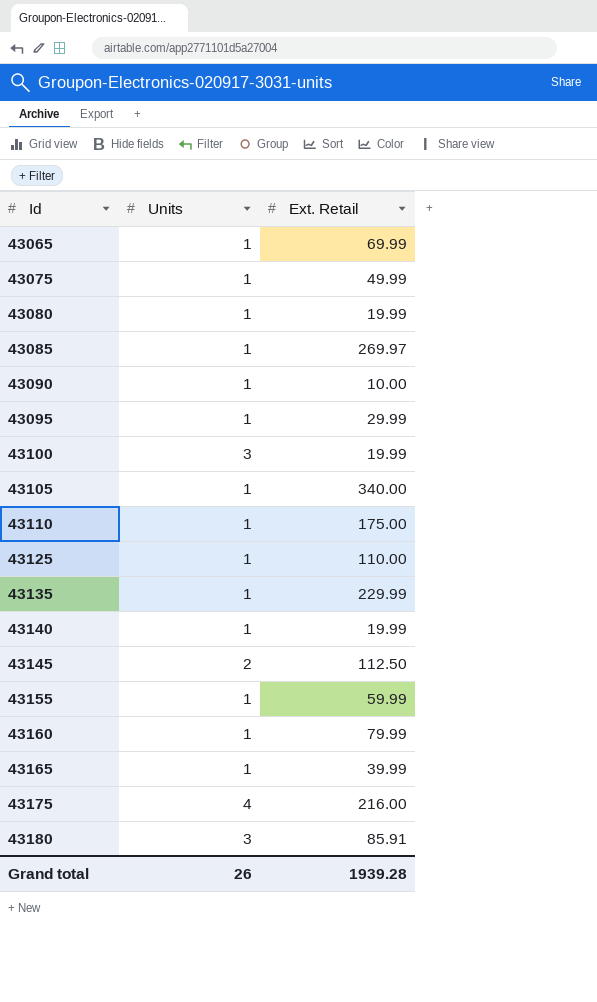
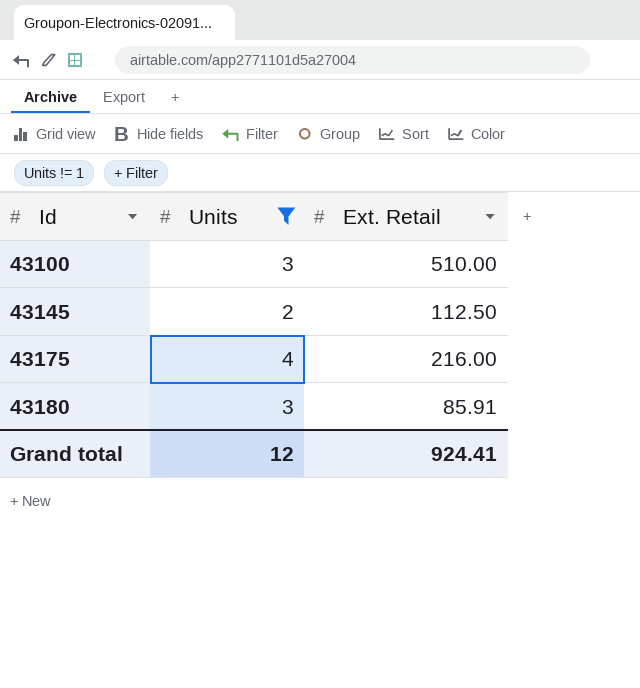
filter: none -> Units != 1
43100 | Ext. Retail: 19.99 -> 510.00
Grand total | Units: 26 -> 12
Grand total | Ext. Retail: 1939.28 -> 924.41

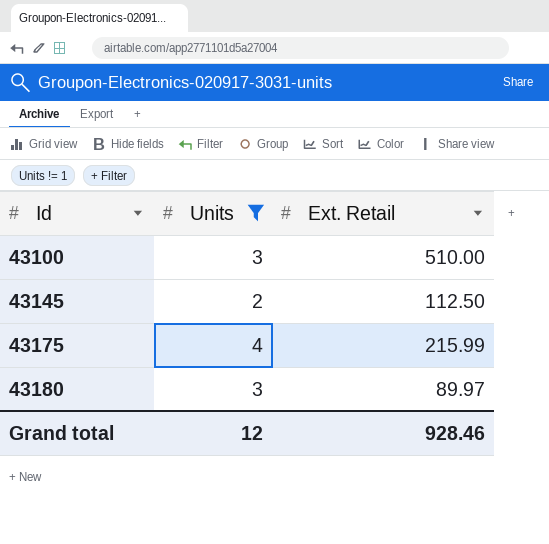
43175 | Ext. Retail: 216.00 -> 215.99
43180 | Ext. Retail: 85.91 -> 89.97
Grand total | Ext. Retail: 924.41 -> 928.46

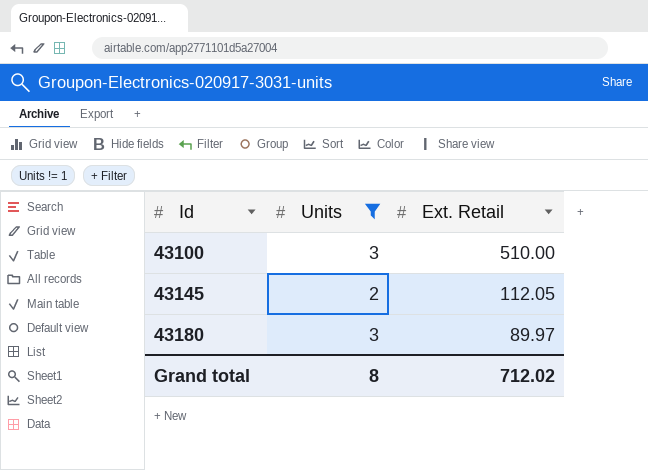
row 43175: 4 | 215.99 -> none
43145 | Ext. Retail: 112.50 -> 112.05
Grand total | Units: 12 -> 8
Grand total | Ext. Retail: 928.46 -> 712.02

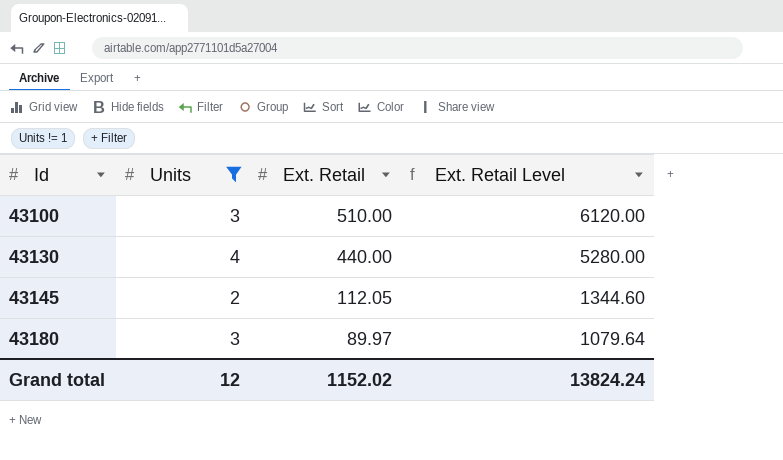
column Ext. Retail Level | formula: none -> [Ext. Retail] * 12
row 43130: none -> 4 | 440.00 | 5280.00
Grand total | Units: 8 -> 12
Grand total | Ext. Retail: 712.02 -> 1152.02

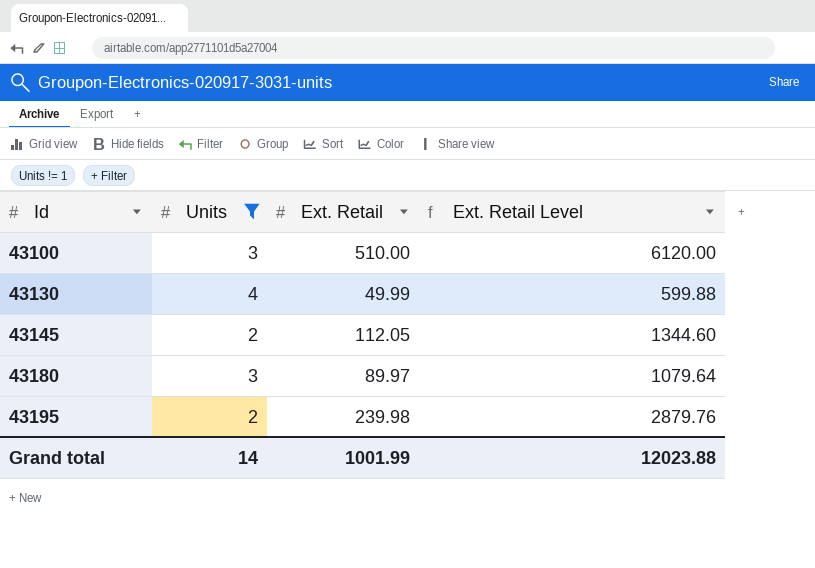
43130 | Ext. Retail: 440.00 -> 49.99
43130 | Ext. Retail Level: 5280.00 -> 599.88
row 43195: none -> 2 | 239.98 | 2879.76
Grand total | Units: 12 -> 14
Grand total | Ext. Retail: 1152.02 -> 1001.99
Grand total | Ext. Retail Level: 13824.24 -> 12023.88

